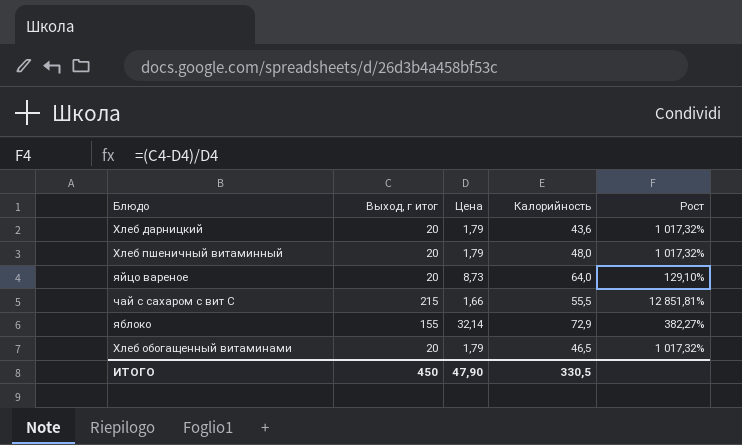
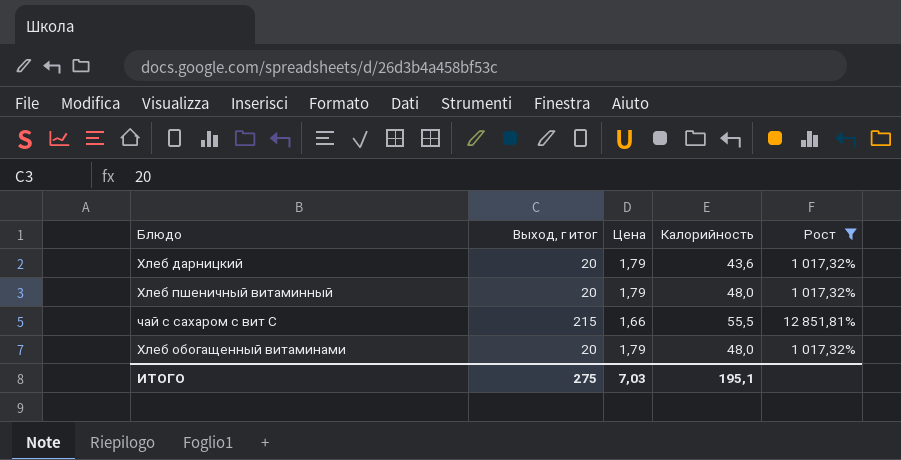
filter: none -> Рост >= 1 017,32%
Хлеб обогащенный витаминами | Калорийность: 46,5 -> 48,0
ИТОГО | Выход, г итог: 450 -> 275
ИТОГО | Цена: 47,90 -> 7,03
ИТОГО | Калорийность: 330,5 -> 195,1

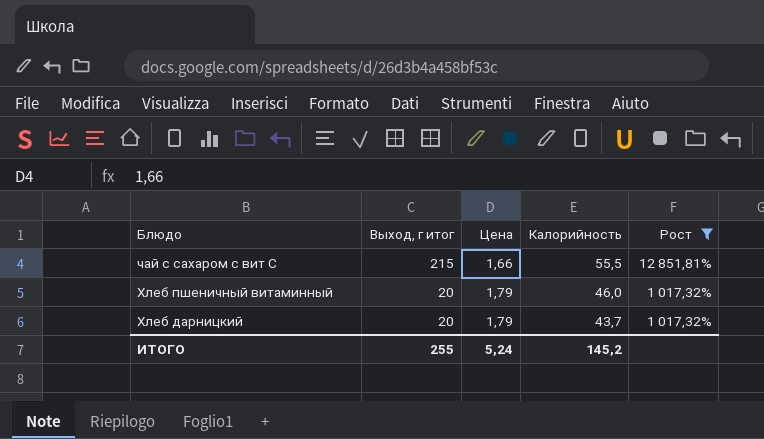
row order: none -> Блюдо descending
row Хлеб обогащенный витаминами: 20 | 1,79 | 48,0 | 1 017,32% -> none
Хлеб пшеничный витаминный | Калорийность: 48,0 -> 46,0
Хлеб дарницкий | Калорийность: 43,6 -> 43,7
ИТОГО | Выход, г итог: 275 -> 255
ИТОГО | Цена: 7,03 -> 5,24
ИТОГО | Калорийность: 195,1 -> 145,2

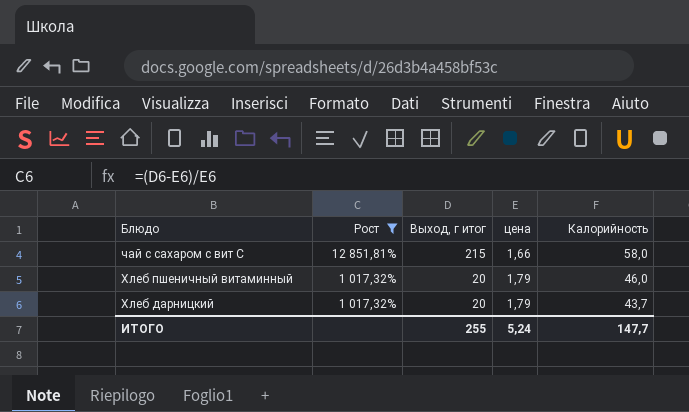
column Рост | position: 5 -> 2
column name: Цена -> цена
чай с сахаром с вит С | Калорийность: 55,5 -> 58,0
ИТОГО | Калорийность: 145,2 -> 147,7

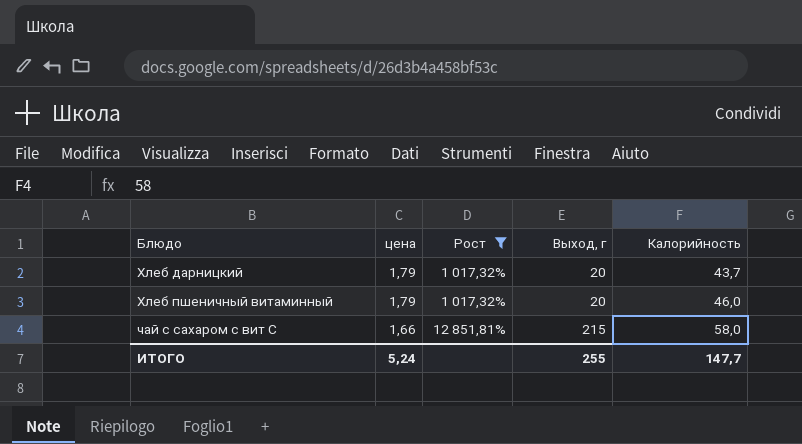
row order: Блюдо descending -> Блюдо ascending
column цена | position: 4 -> 2
column name: Выход, г итог -> Выход, г

